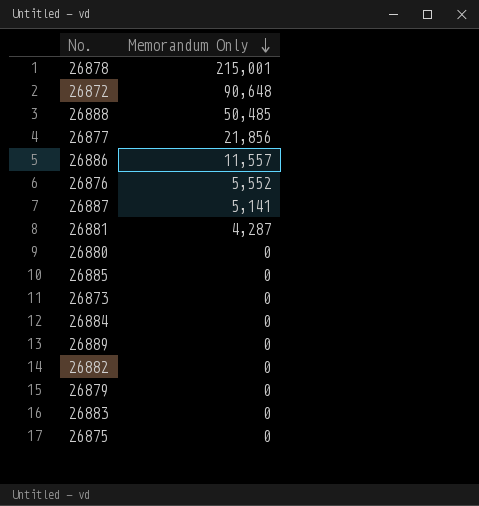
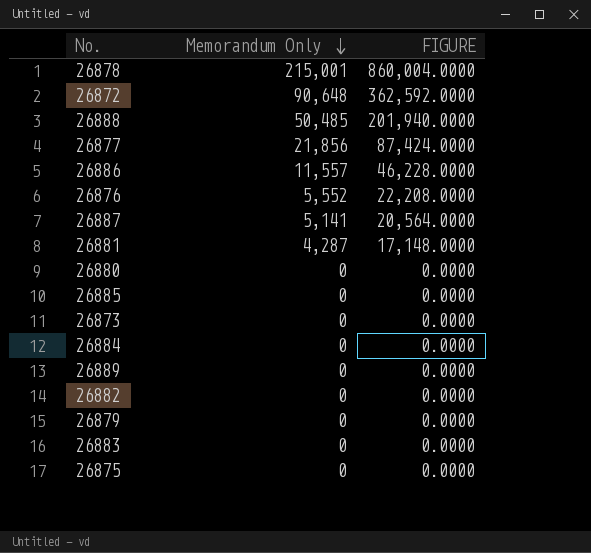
column FIGURE | formula: none -> [Memorandum Only] * 4

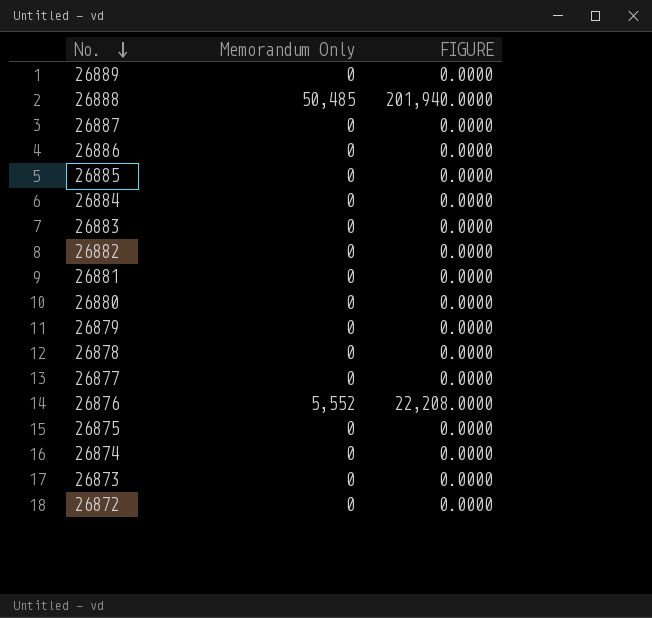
row order: Memorandum Only descending -> No. descending
26887 | Memorandum Only: 5,141 -> 0
26887 | FIGURE: 20,564.0000 -> 0.0000
26886 | Memorandum Only: 11,557 -> 0
26886 | FIGURE: 46,228.0000 -> 0.0000
26881 | Memorandum Only: 4,287 -> 0
26881 | FIGURE: 17,148.0000 -> 0.0000
26878 | Memorandum Only: 215,001 -> 0
26878 | FIGURE: 860,004.0000 -> 0.0000
26877 | Memorandum Only: 21,856 -> 0
26877 | FIGURE: 87,424.0000 -> 0.0000
row 26874: none -> 0 | 0.0000
26872 | Memorandum Only: 90,648 -> 0
26872 | FIGURE: 362,592.0000 -> 0.0000

